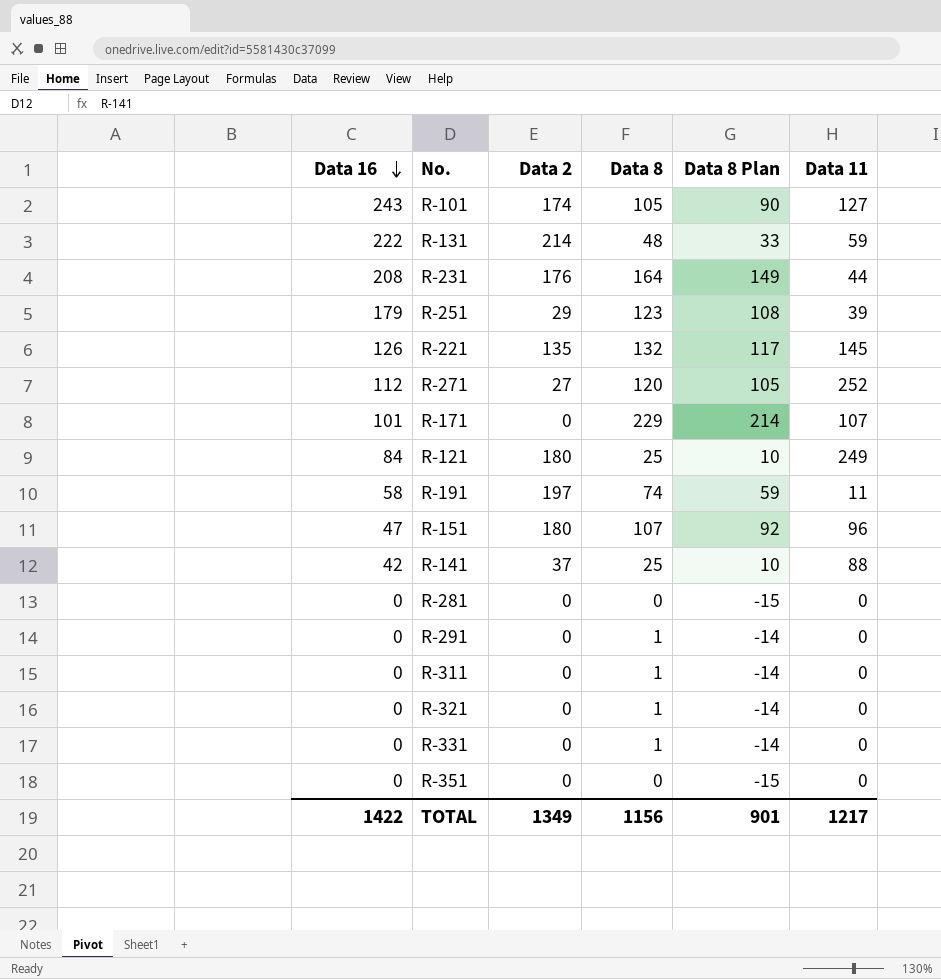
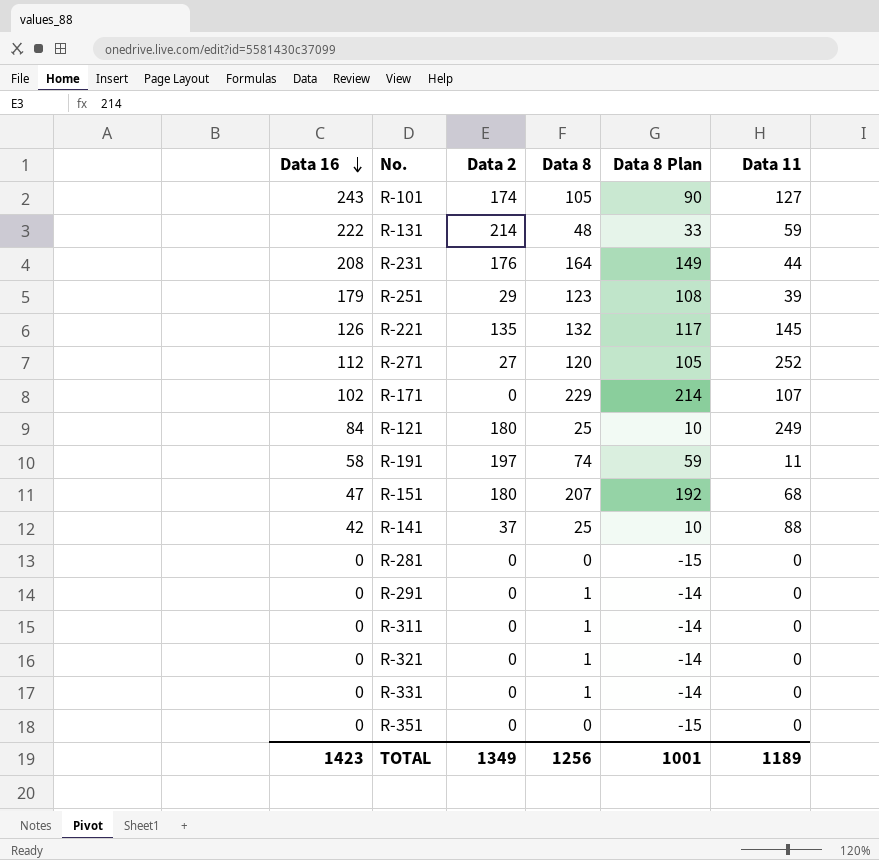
R-171 | Data 16: 101 -> 102
R-151 | Data 8: 107 -> 207
R-151 | Data 8 Plan: 92 -> 192
R-151 | Data 11: 96 -> 68
TOTAL | Data 16: 1422 -> 1423
TOTAL | Data 8: 1156 -> 1256
TOTAL | Data 8 Plan: 901 -> 1001
TOTAL | Data 11: 1217 -> 1189

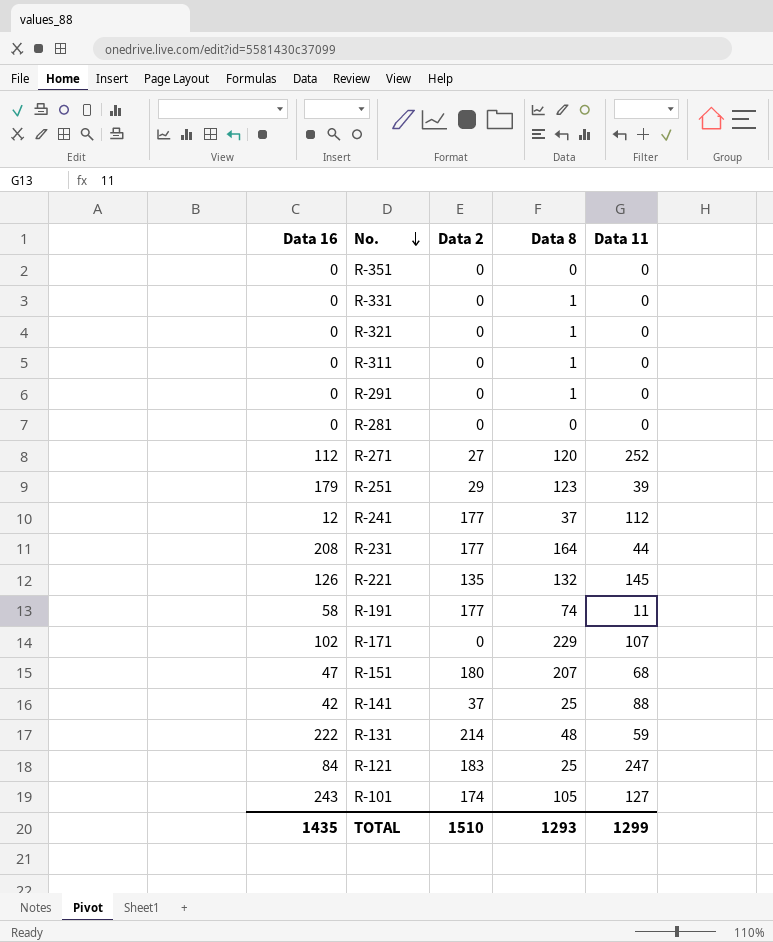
row order: Data 16 descending -> No. descending
column Data 8 Plan | formula: [Data 8] - 15 -> none
row R-241: none -> 12 | 177 | 37 | 112
R-231 | Data 2: 176 -> 177
R-191 | Data 2: 197 -> 177
R-121 | Data 2: 180 -> 183
R-121 | Data 11: 249 -> 247
TOTAL | Data 16: 1423 -> 1435
TOTAL | Data 2: 1349 -> 1510
TOTAL | Data 8: 1256 -> 1293
TOTAL | Data 11: 1189 -> 1299

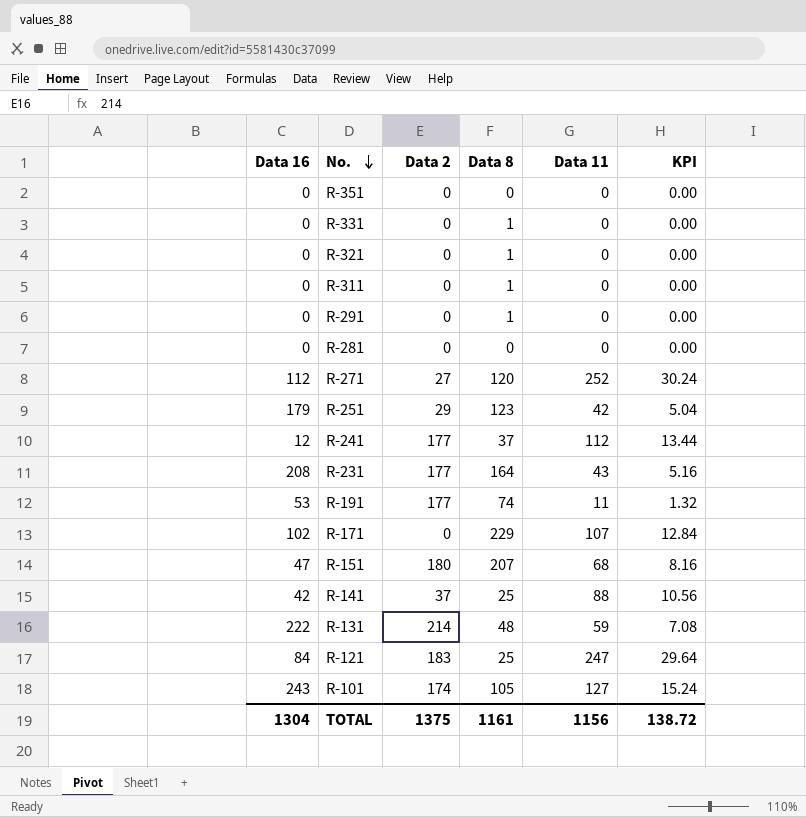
column KPI | formula: none -> [Data 11] * 0.12
row R-221: 126 | 135 | 132 | 145 -> none
R-251 | Data 11: 39 -> 42
R-231 | Data 11: 44 -> 43
R-191 | Data 16: 58 -> 53
TOTAL | Data 16: 1435 -> 1304
TOTAL | Data 2: 1510 -> 1375
TOTAL | Data 8: 1293 -> 1161
TOTAL | Data 11: 1299 -> 1156

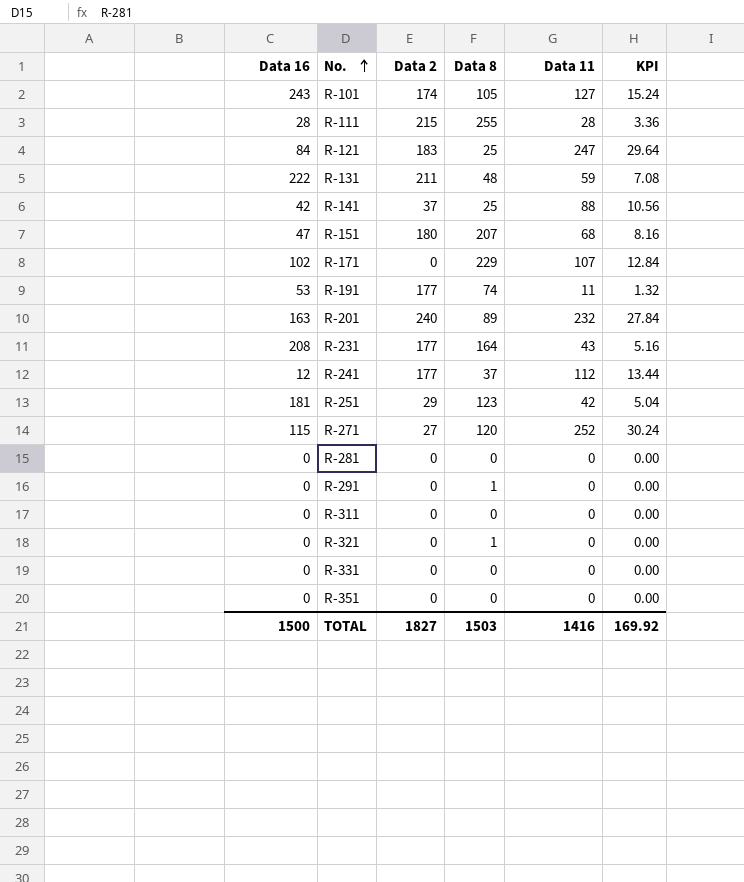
row order: No. descending -> No. ascending
row R-111: none -> 28 | 215 | 255 | 28 | 3.36
R-131 | Data 2: 214 -> 211
row R-201: none -> 163 | 240 | 89 | 232 | 27.84
R-251 | Data 16: 179 -> 181
R-271 | Data 16: 112 -> 115
R-311 | Data 8: 1 -> 0
R-331 | Data 8: 1 -> 0
TOTAL | Data 16: 1304 -> 1500
TOTAL | Data 2: 1375 -> 1827
TOTAL | Data 8: 1161 -> 1503
TOTAL | Data 11: 1156 -> 1416
TOTAL | KPI: 138.72 -> 169.92

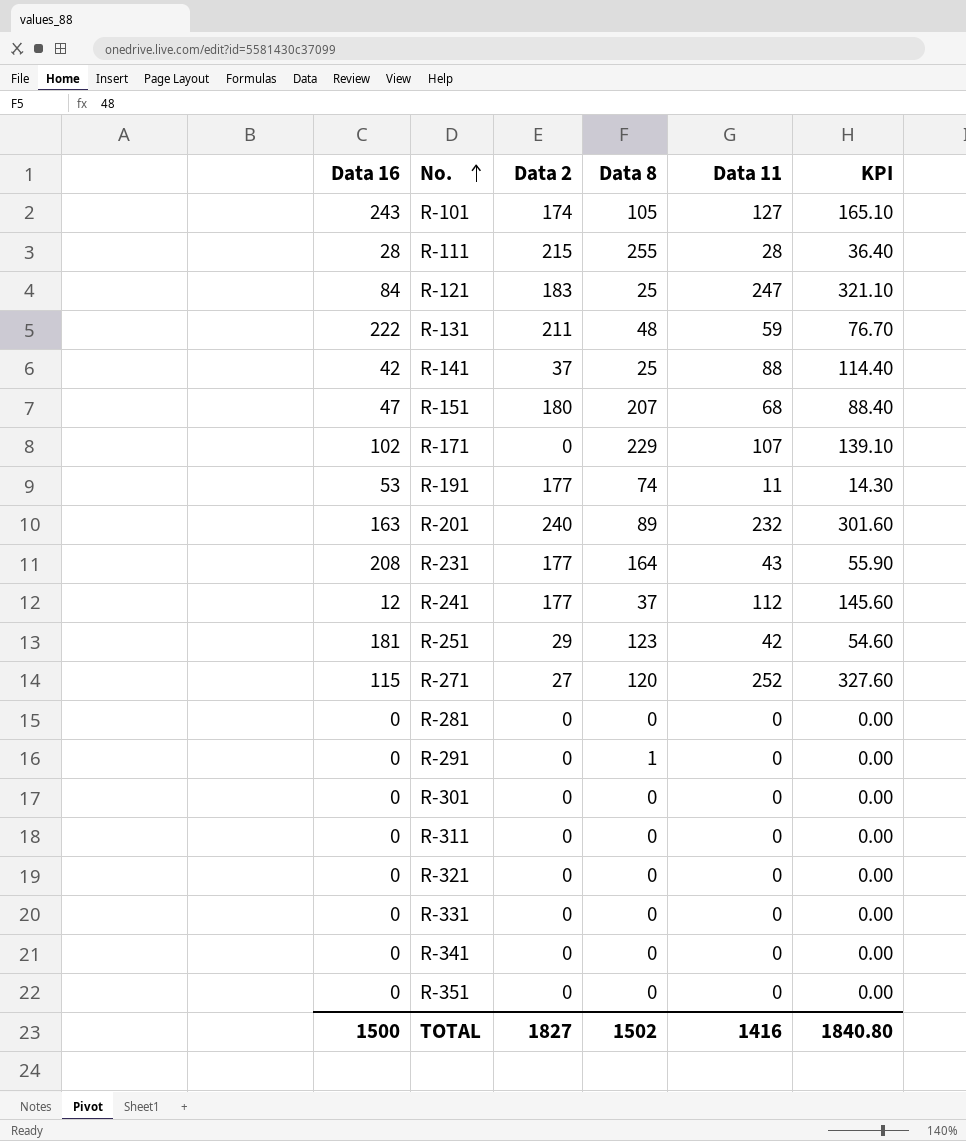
column KPI | formula: [Data 11] * 0.12 -> [Data 11] * 1.3
row R-301: none -> 0 | 0 | 0 | 0 | 0.00
R-321 | Data 8: 1 -> 0
row R-341: none -> 0 | 0 | 0 | 0 | 0.00
TOTAL | Data 8: 1503 -> 1502
TOTAL | KPI: 169.92 -> 1840.80

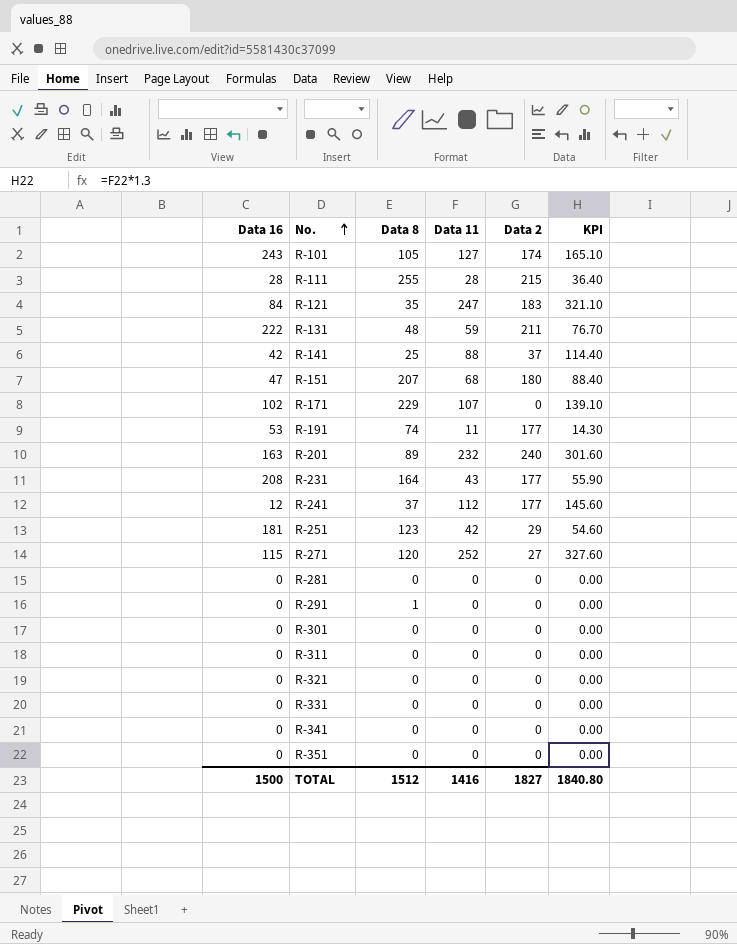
column Data 2 | position: 3 -> 5
R-121 | Data 8: 25 -> 35
TOTAL | Data 8: 1502 -> 1512

